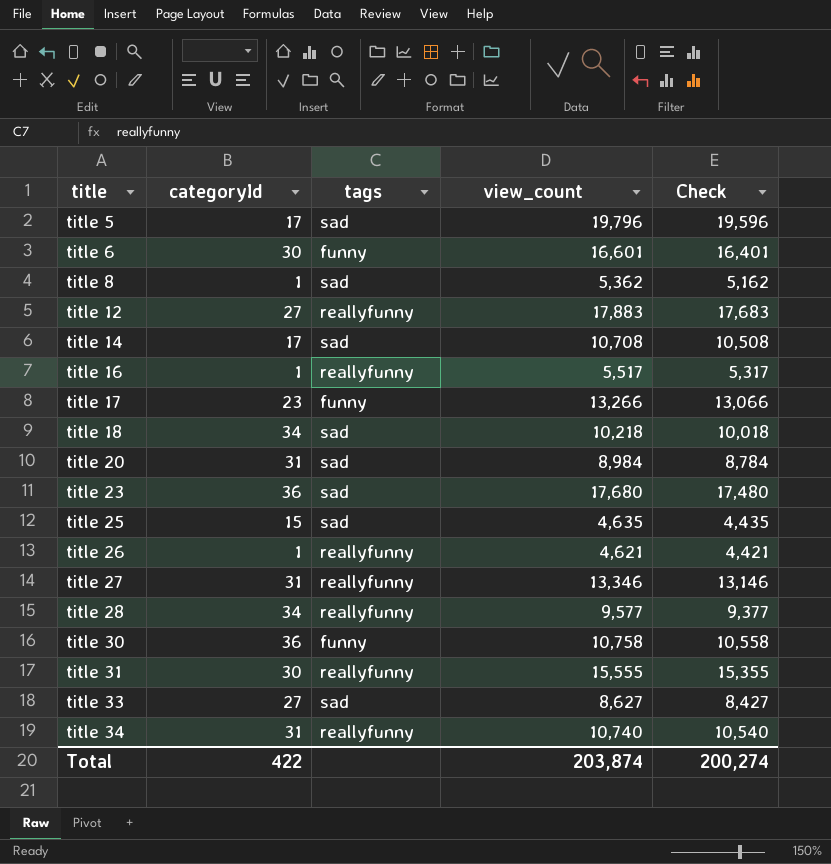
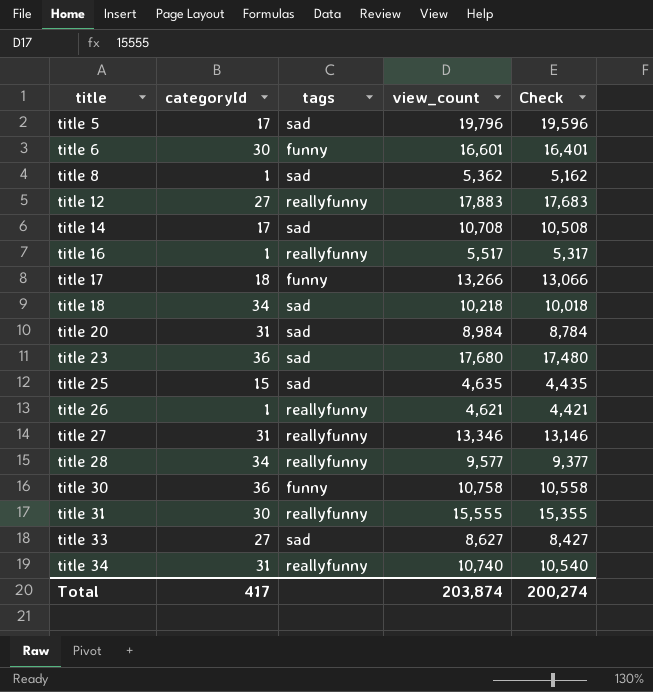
title 17 | categoryId: 23 -> 18
Total | categoryId: 422 -> 417

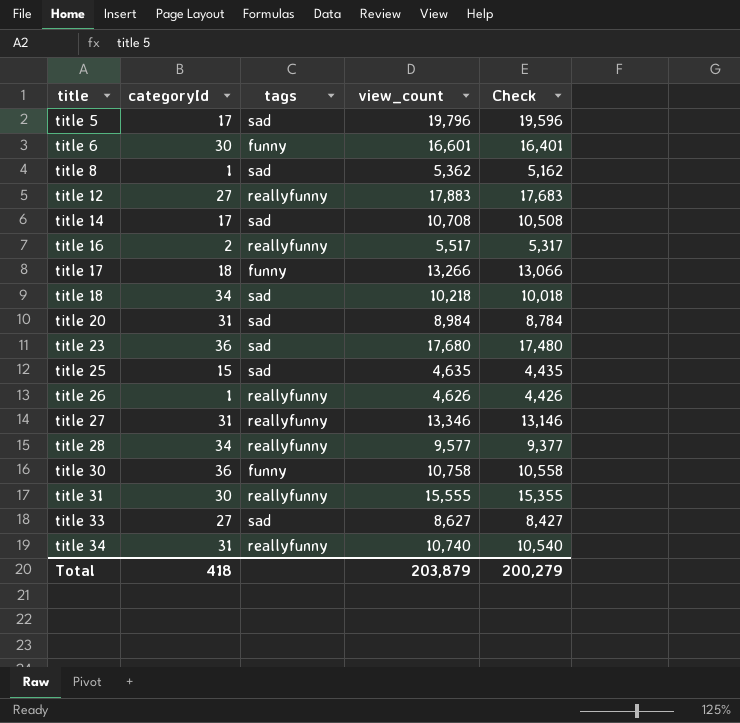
title 16 | categoryId: 1 -> 2
title 26 | view_count: 4,621 -> 4,626
title 26 | Check: 4,421 -> 4,426
Total | categoryId: 417 -> 418
Total | view_count: 203,874 -> 203,879
Total | Check: 200,274 -> 200,279

